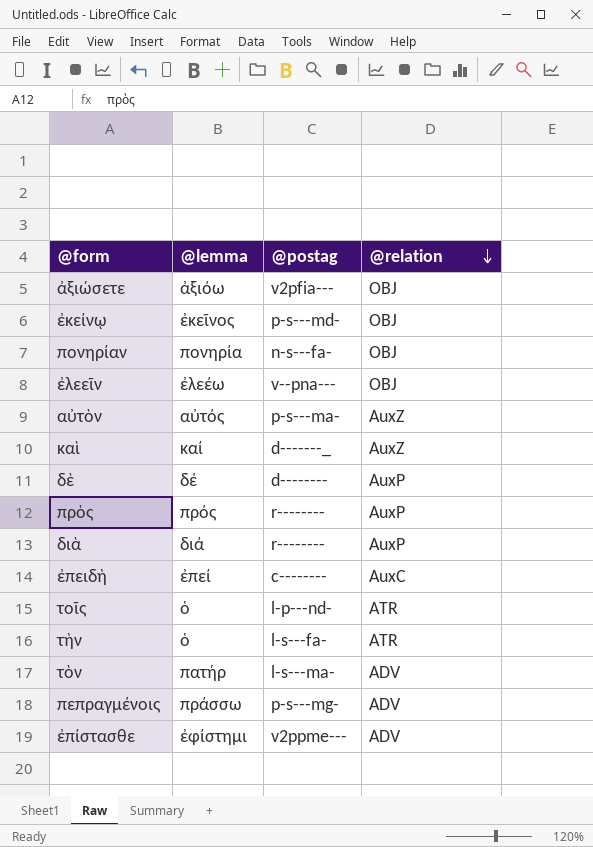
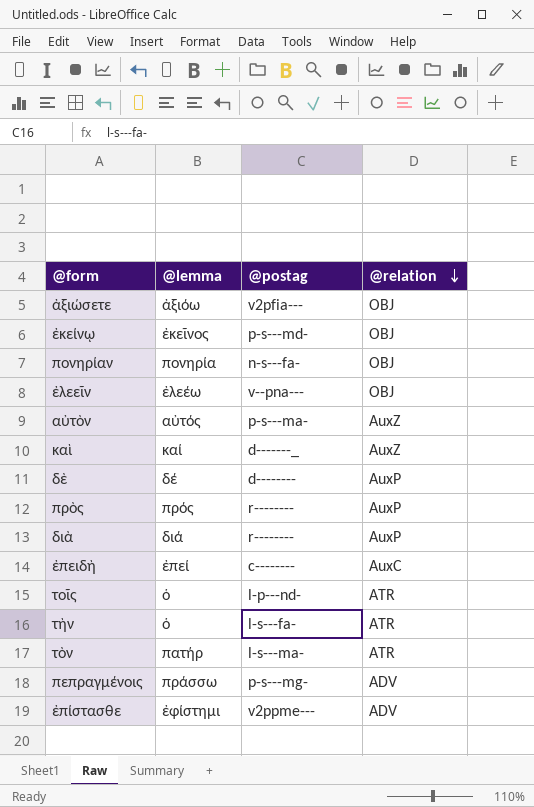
τὸν | @relation: ADV -> ATR

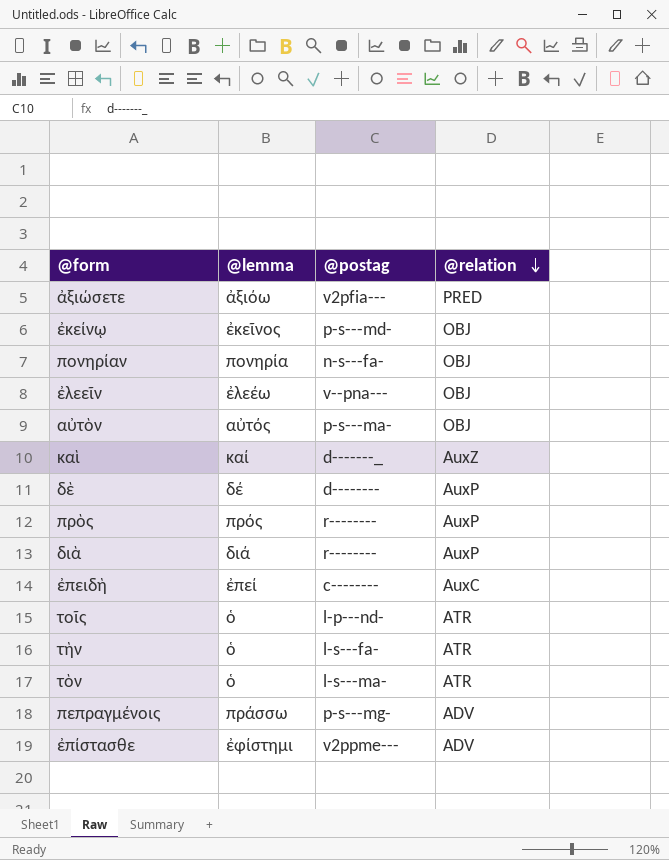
ἀξιώσετε | @relation: OBJ -> PRED
αὐτὸν | @relation: AuxZ -> OBJ
τὸν | @lemma: πατήρ -> ὁ

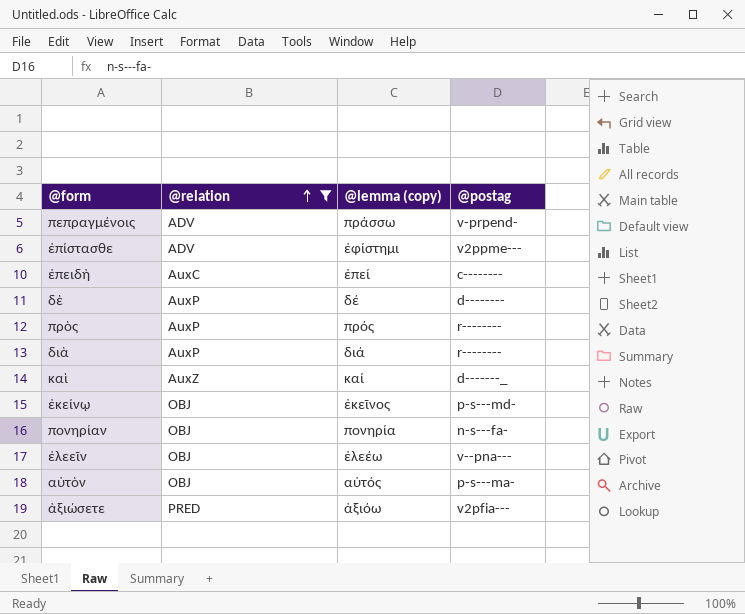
filter: none -> @relation != ATR
row order: @relation descending -> @relation ascending
column @relation | position: 4 -> 2
column name: @lemma -> @lemma (copy)
πεπραγμένοις | @postag: p-s---mg- -> v-prpend-

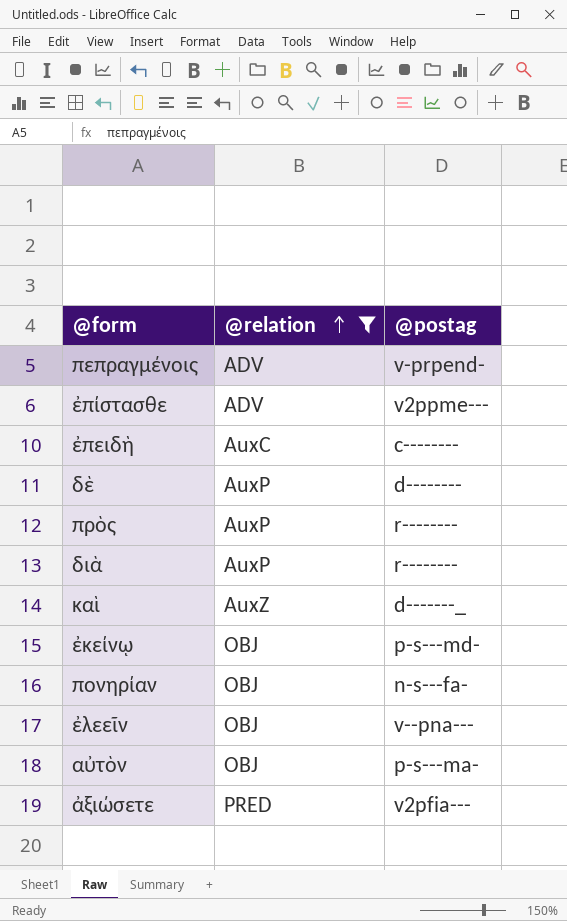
column @lemma (copy) | position: 3 -> none

